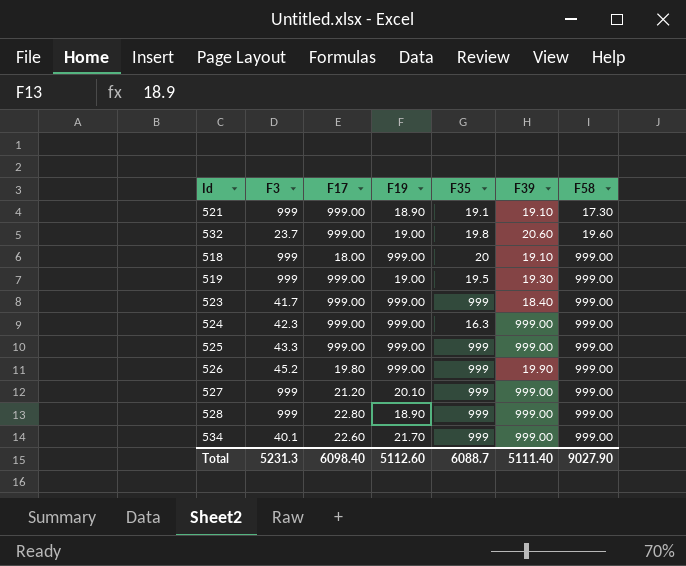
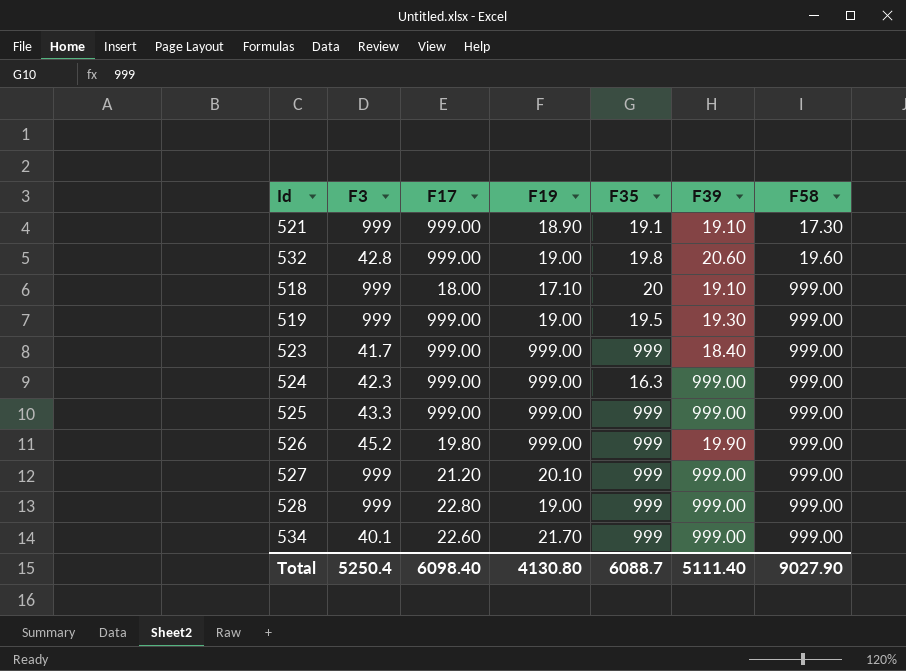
532 | F3: 23.7 -> 42.8
518 | F19: 999.00 -> 17.10
528 | F19: 18.90 -> 19.00
Total | F3: 5231.3 -> 5250.4
Total | F19: 5112.60 -> 4130.80

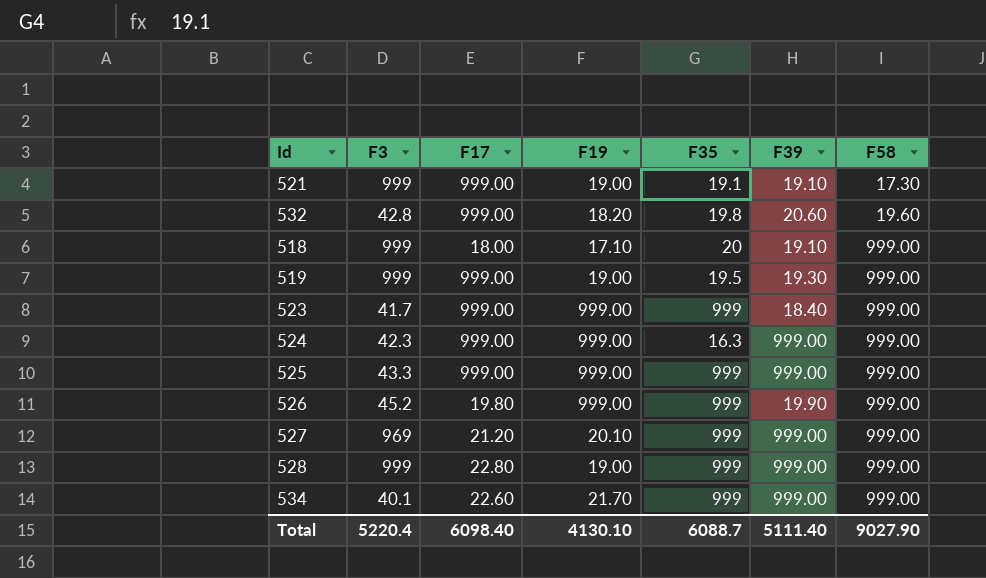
521 | F19: 18.90 -> 19.00
532 | F19: 19.00 -> 18.20
527 | F3: 999 -> 969
Total | F3: 5250.4 -> 5220.4
Total | F19: 4130.80 -> 4130.10

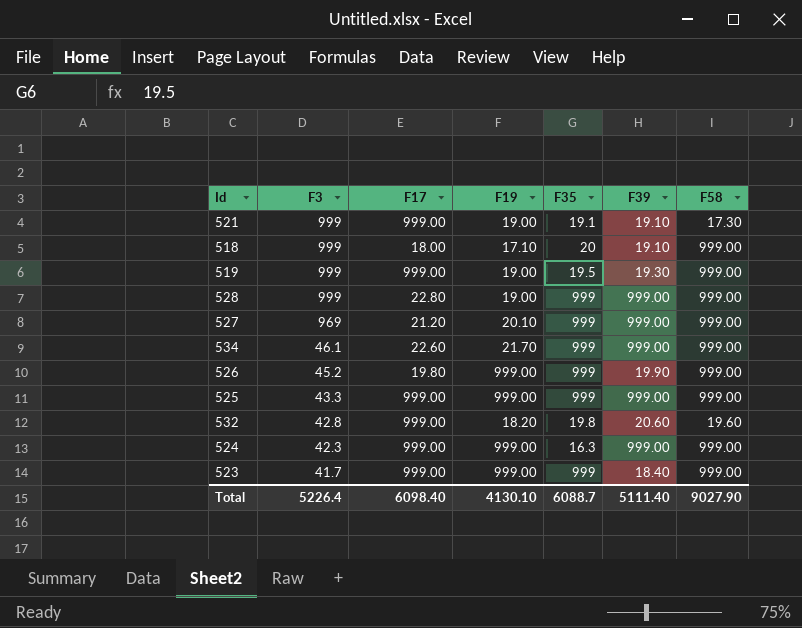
row order: F58 ascending -> F3 descending
534 | F3: 40.1 -> 46.1
Total | F3: 5220.4 -> 5226.4

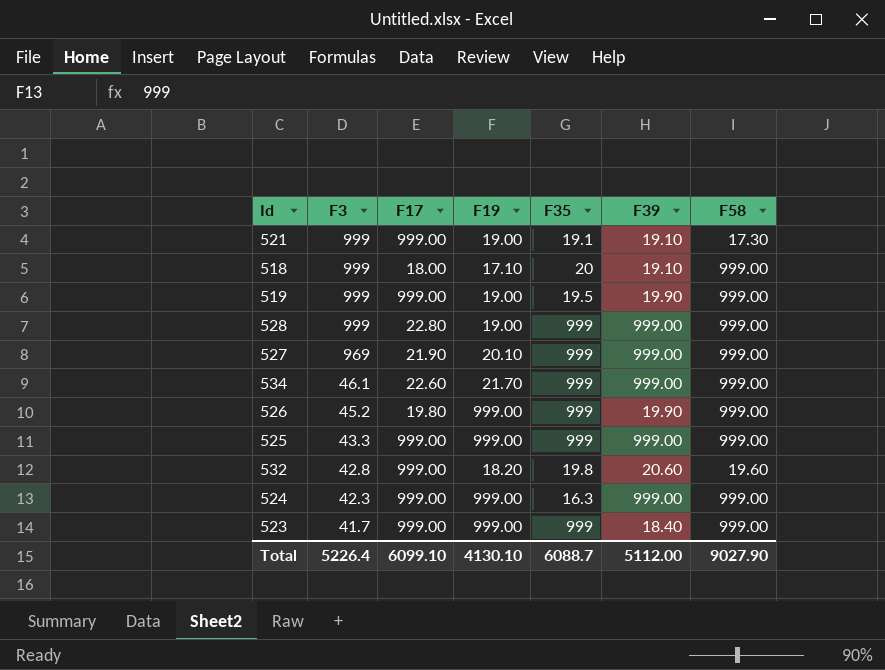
519 | F39: 19.30 -> 19.90
527 | F17: 21.20 -> 21.90
Total | F17: 6098.40 -> 6099.10
Total | F39: 5111.40 -> 5112.00

